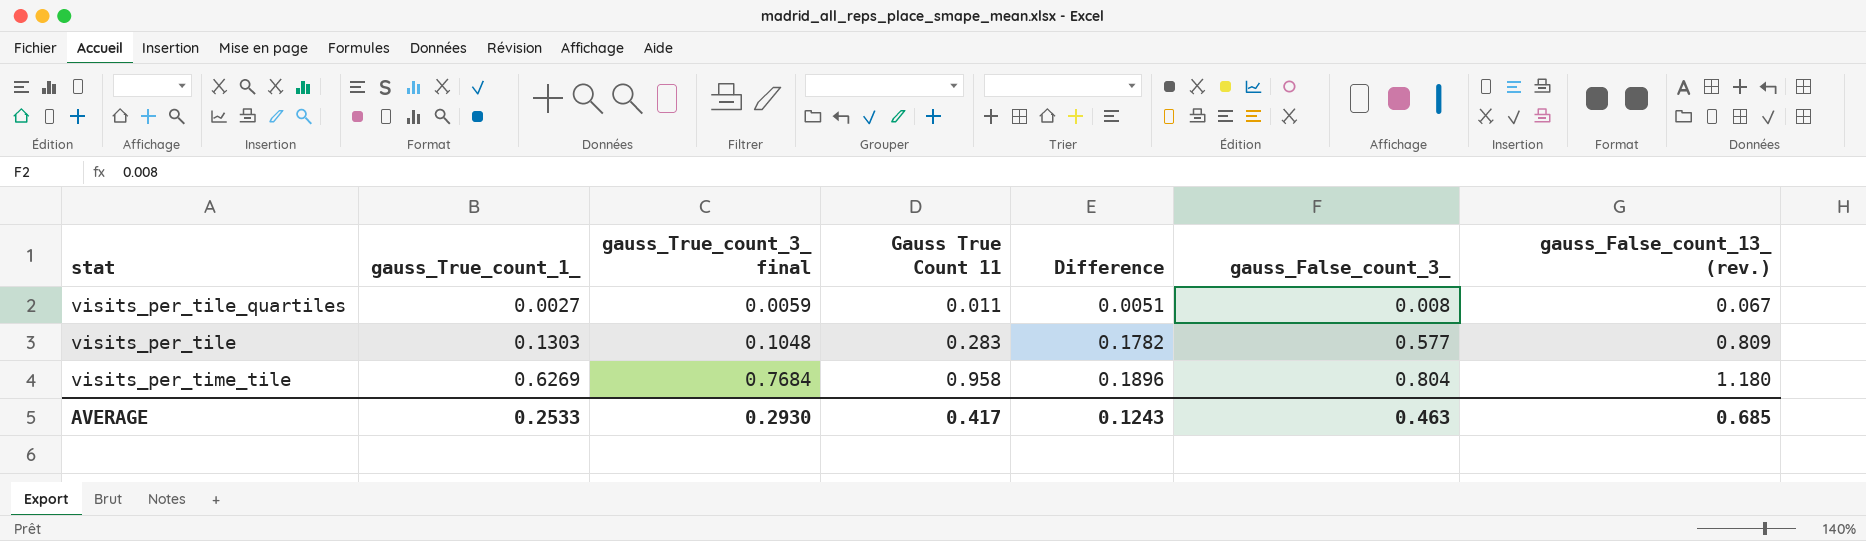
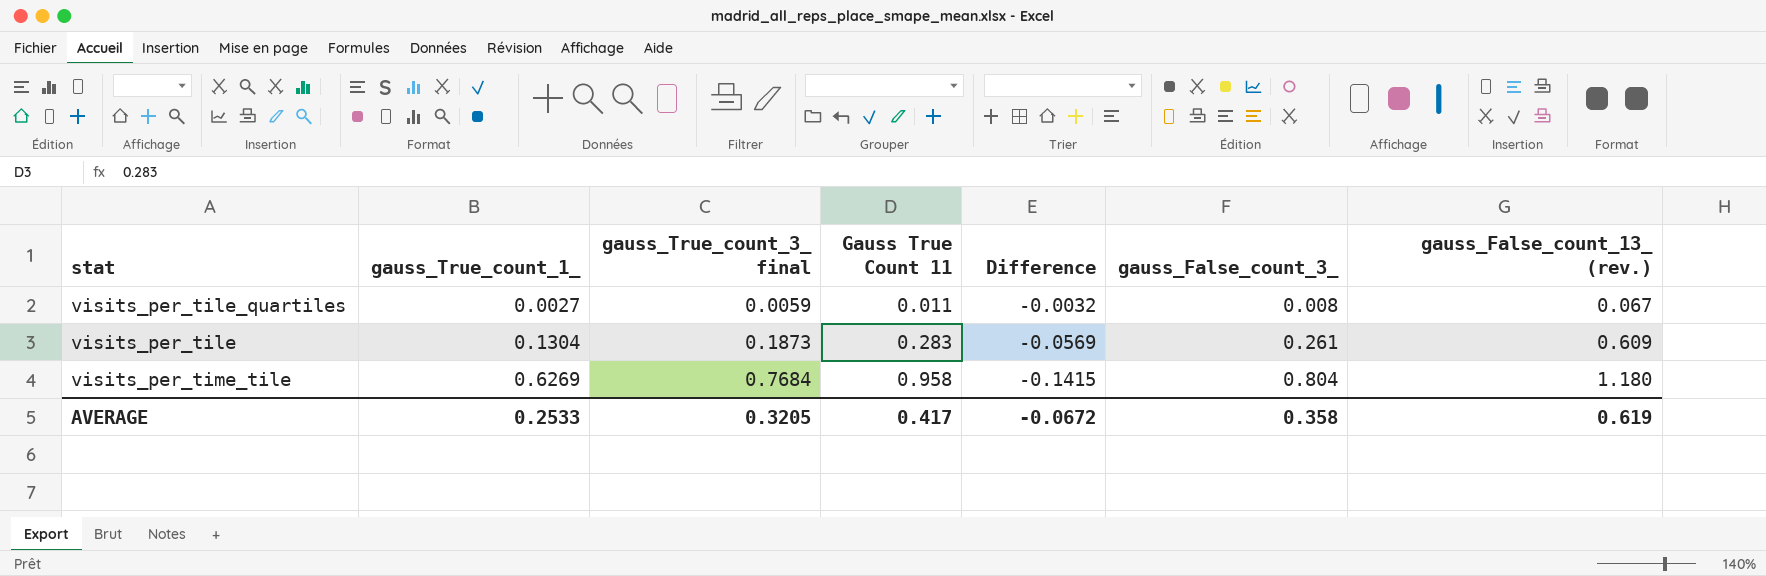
column Difference | formula: [Gauss True Count 11] - [gauss_True_count_3_ final] -> [gauss_True_count_1_] - [gauss_True_count_3_ final]
visits_per_tile | gauss_True_count_1_: 0.1303 -> 0.1304
visits_per_tile | gauss_True_count_3_ final: 0.1048 -> 0.1873
visits_per_tile | gauss_False_count_3_: 0.577 -> 0.261
visits_per_tile | gauss_False_count_13_ (rev.): 0.809 -> 0.609
AVERAGE | gauss_True_count_3_ final: 0.2930 -> 0.3205
AVERAGE | Difference: 0.1243 -> -0.0672
AVERAGE | gauss_False_count_3_: 0.463 -> 0.358
AVERAGE | gauss_False_count_13_ (rev.): 0.685 -> 0.619

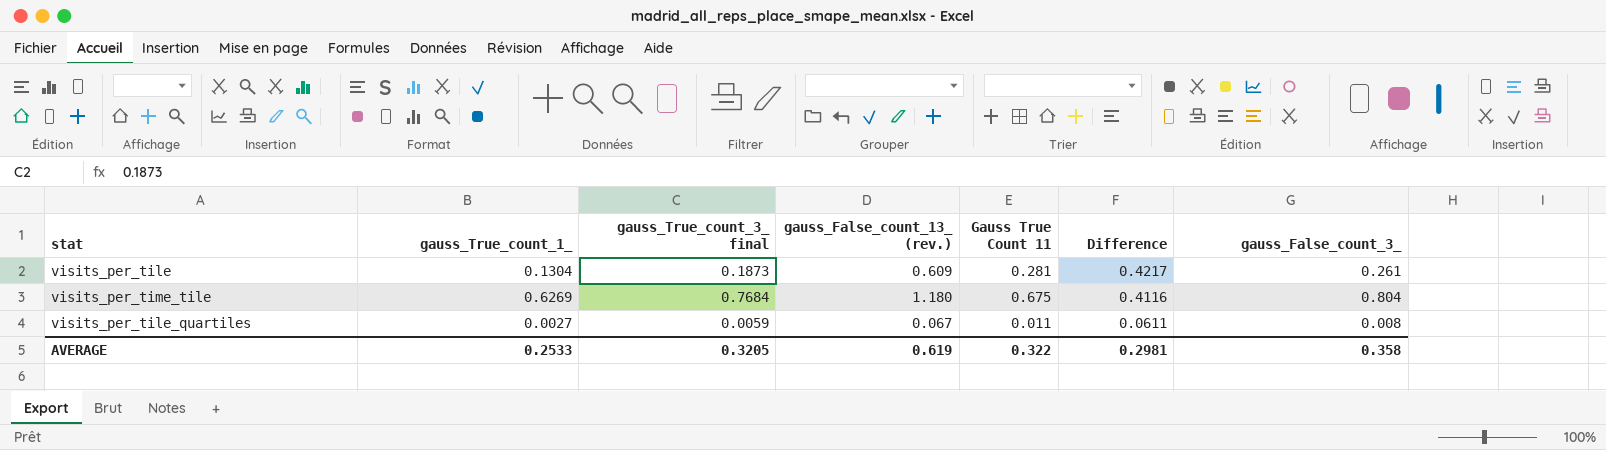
row order: gauss_True_count_1_ ascending -> Difference descending
column gauss_False_count_13_ (rev.) | position: 7 -> 4
column Difference | formula: [gauss_True_count_1_] - [gauss_True_count_3_ final] -> [gauss_False_count_13_ (rev.)] - [gauss_True_count_3_ final]
visits_per_tile | Gauss True Count 11: 0.283 -> 0.281
visits_per_time_tile | Gauss True Count 11: 0.958 -> 0.675
AVERAGE | Gauss True Count 11: 0.417 -> 0.322
AVERAGE | Difference: -0.0672 -> 0.2981

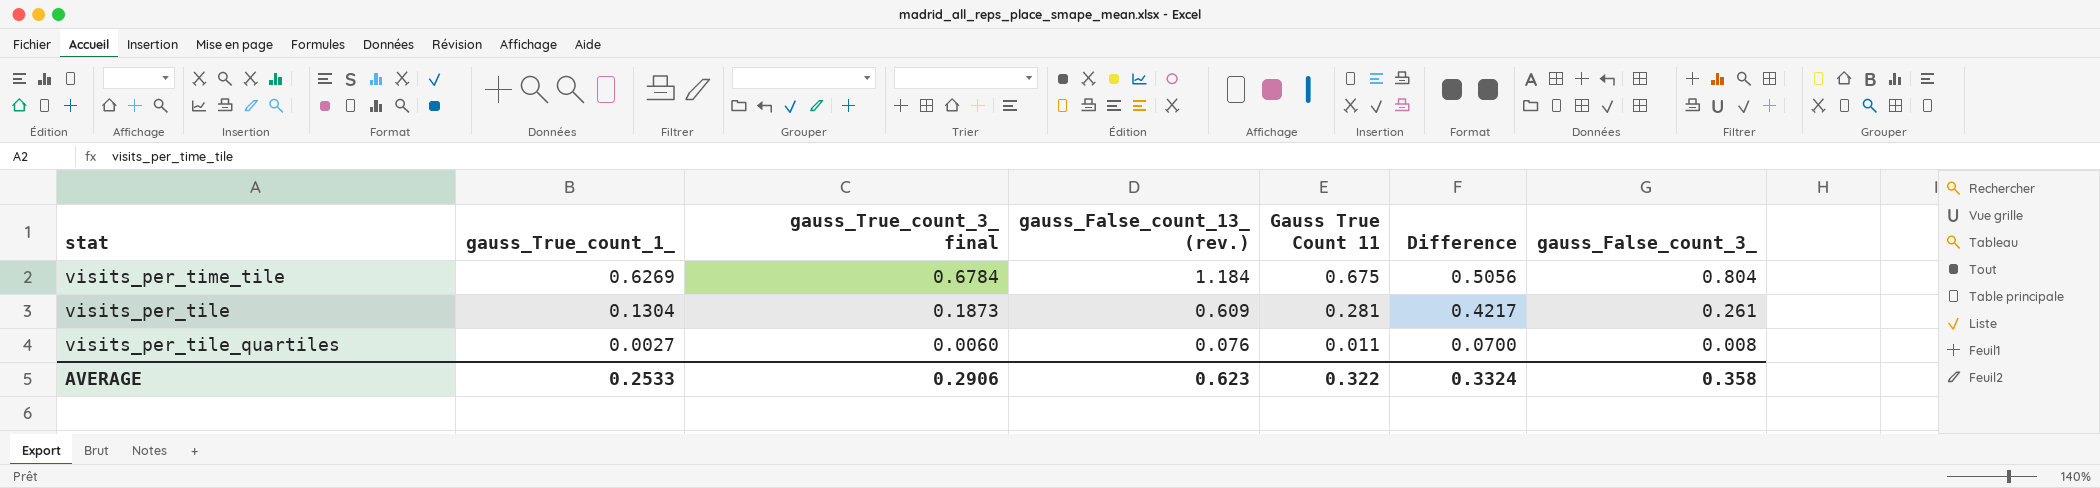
row order: Difference descending -> gauss_True_count_1_ descending
visits_per_time_tile | gauss_True_count_3_ final: 0.7684 -> 0.6784
visits_per_time_tile | gauss_False_count_13_ (rev.): 1.180 -> 1.184
visits_per_time_tile | Difference: 0.4116 -> 0.5056
visits_per_tile_quartiles | gauss_True_count_3_ final: 0.0059 -> 0.0060
visits_per_tile_quartiles | gauss_False_count_13_ (rev.): 0.067 -> 0.076
visits_per_tile_quartiles | Difference: 0.0611 -> 0.0700
AVERAGE | gauss_True_count_3_ final: 0.3205 -> 0.2906
AVERAGE | gauss_False_count_13_ (rev.): 0.619 -> 0.623
AVERAGE | Difference: 0.2981 -> 0.3324

